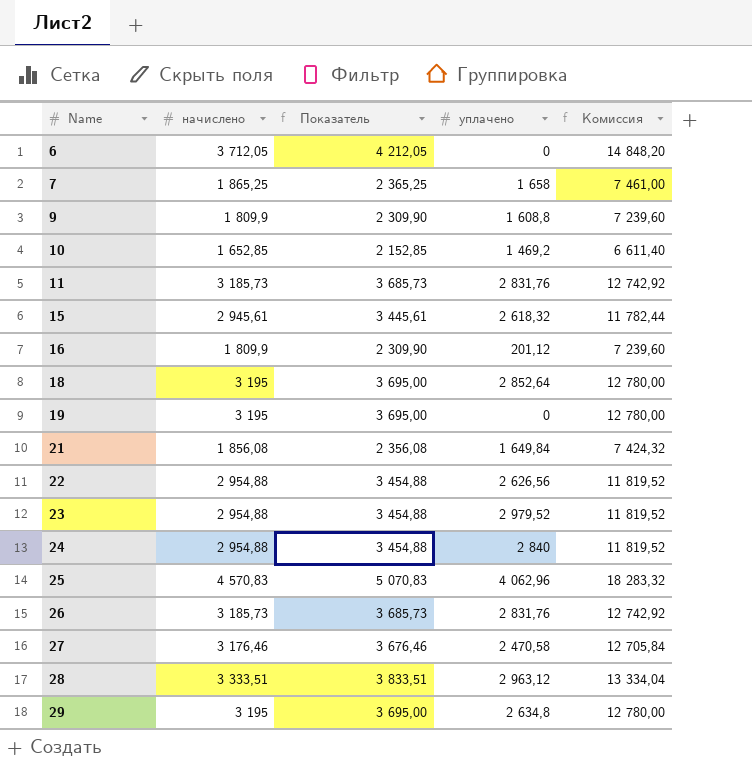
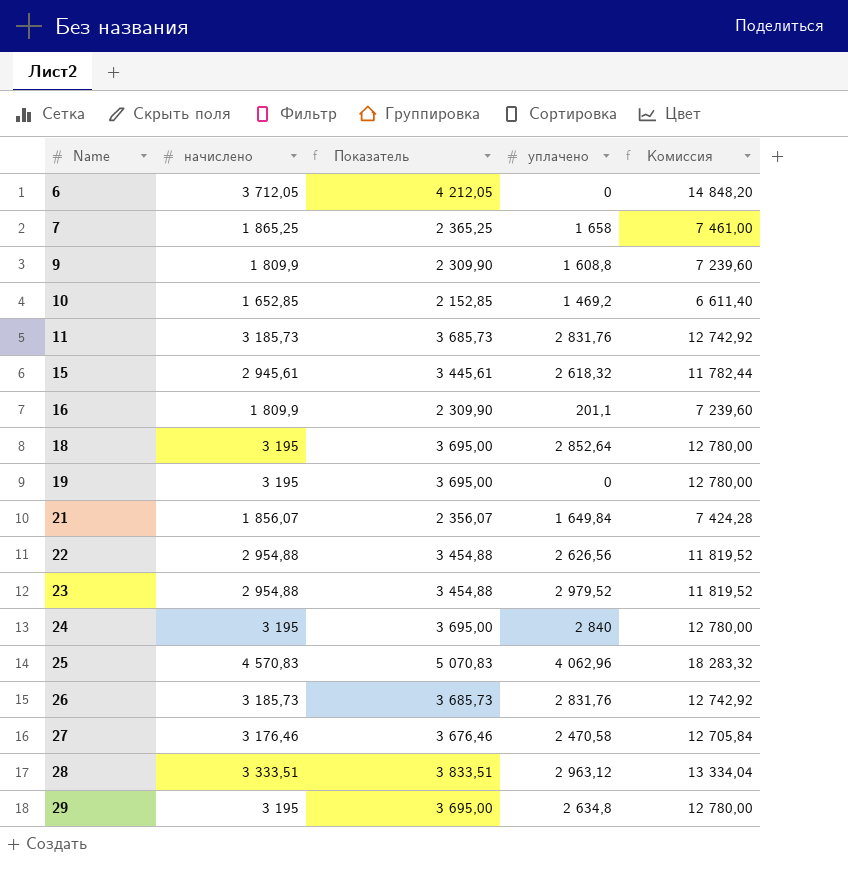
16 | уплачено: 201,12 -> 201,1
21 | начислено: 1 856,08 -> 1 856,07
21 | Показатель: 2 356,08 -> 2 356,07
21 | Комиссия: 7 424,32 -> 7 424,28
24 | начислено: 2 954,88 -> 3 195
24 | Показатель: 3 454,88 -> 3 695,00
24 | Комиссия: 11 819,52 -> 12 780,00

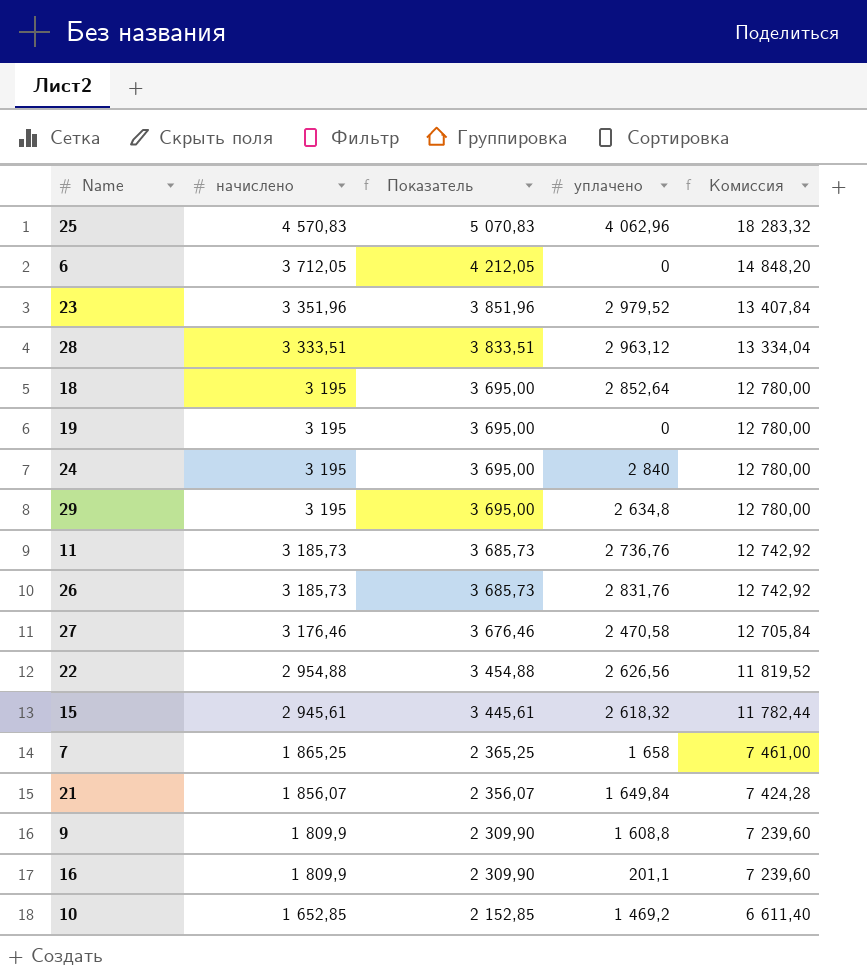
row order: Name ascending -> начислено descending
23 | начислено: 2 954,88 -> 3 351,96
23 | Показатель: 3 454,88 -> 3 851,96
23 | Комиссия: 11 819,52 -> 13 407,84
11 | уплачено: 2 831,76 -> 2 736,76

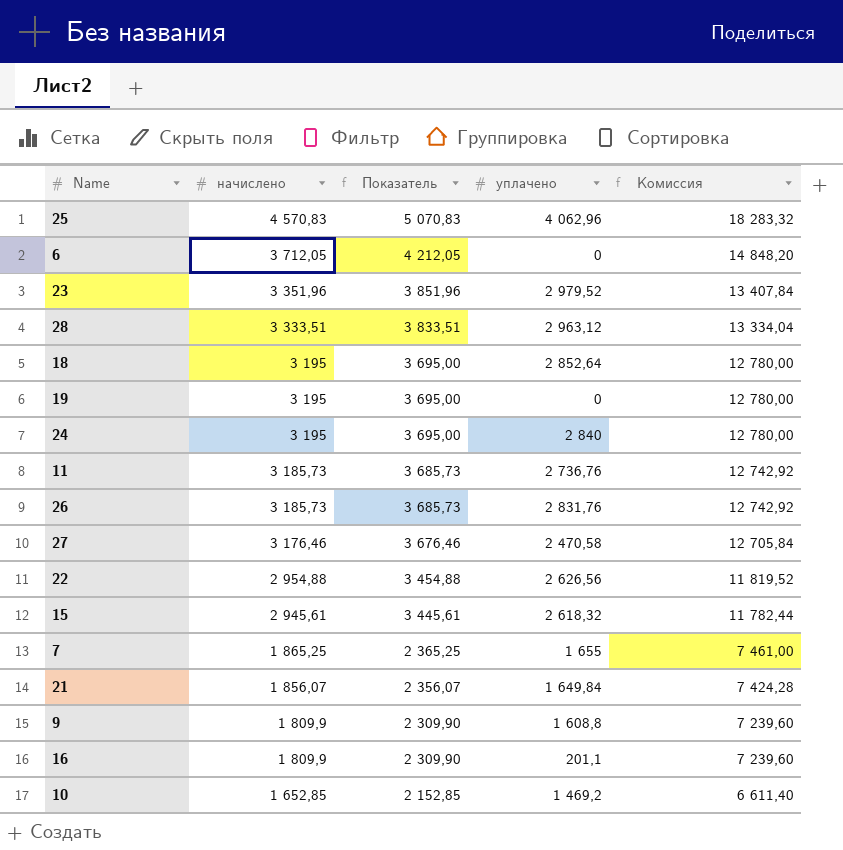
row 29: 3 195 | 3 695,00 | 2 634,8 | 12 780,00 -> none
7 | уплачено: 1 658 -> 1 655

